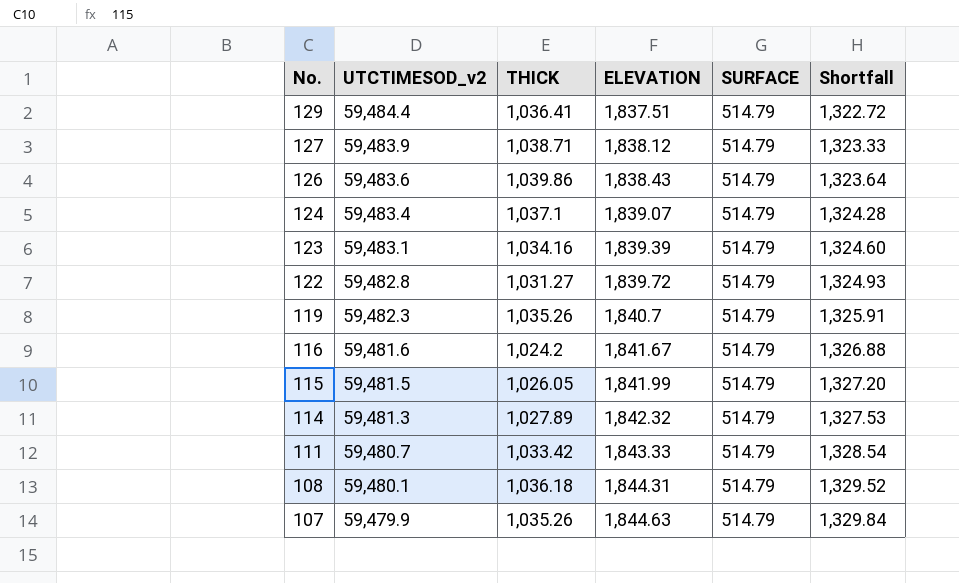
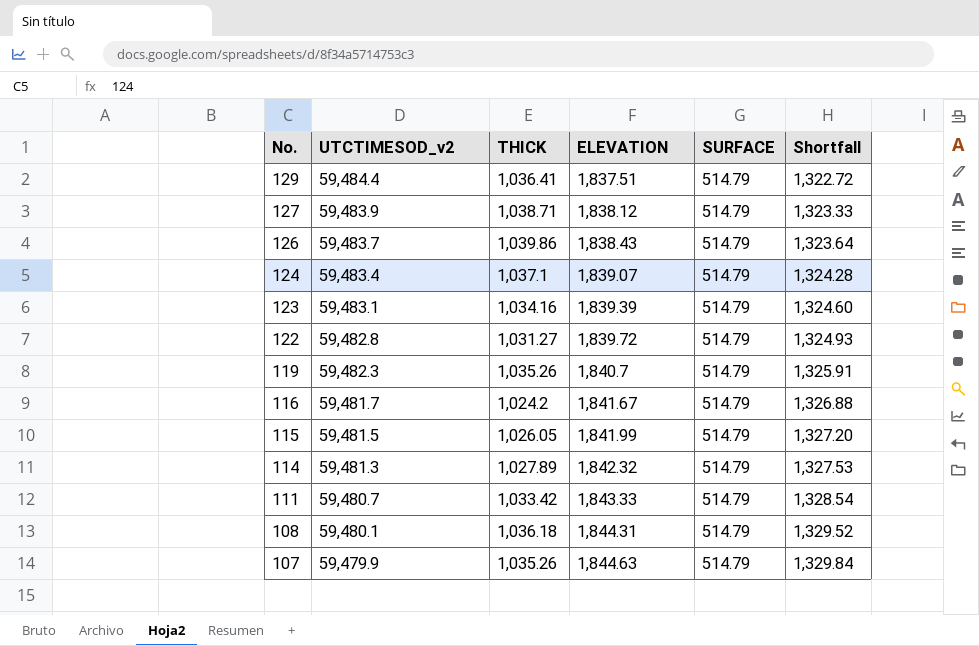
126 | UTCTIMESOD_v2: 59,483.6 -> 59,483.7
116 | UTCTIMESOD_v2: 59,481.6 -> 59,481.7

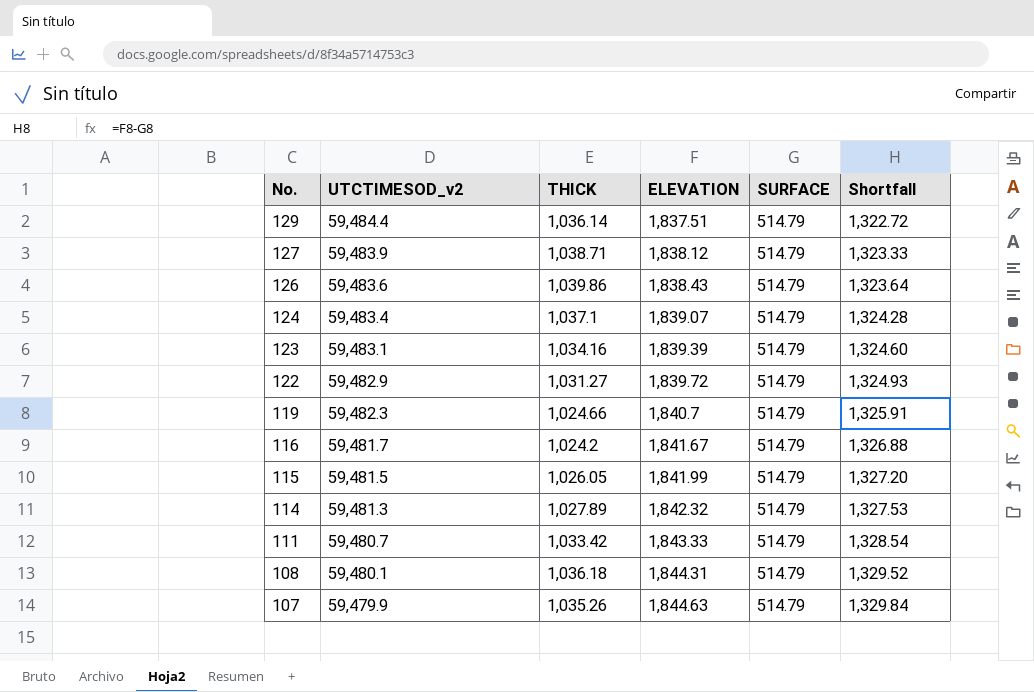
129 | THICK: 1,036.41 -> 1,036.14
126 | UTCTIMESOD_v2: 59,483.7 -> 59,483.6
122 | UTCTIMESOD_v2: 59,482.8 -> 59,482.9
119 | THICK: 1,035.26 -> 1,024.66

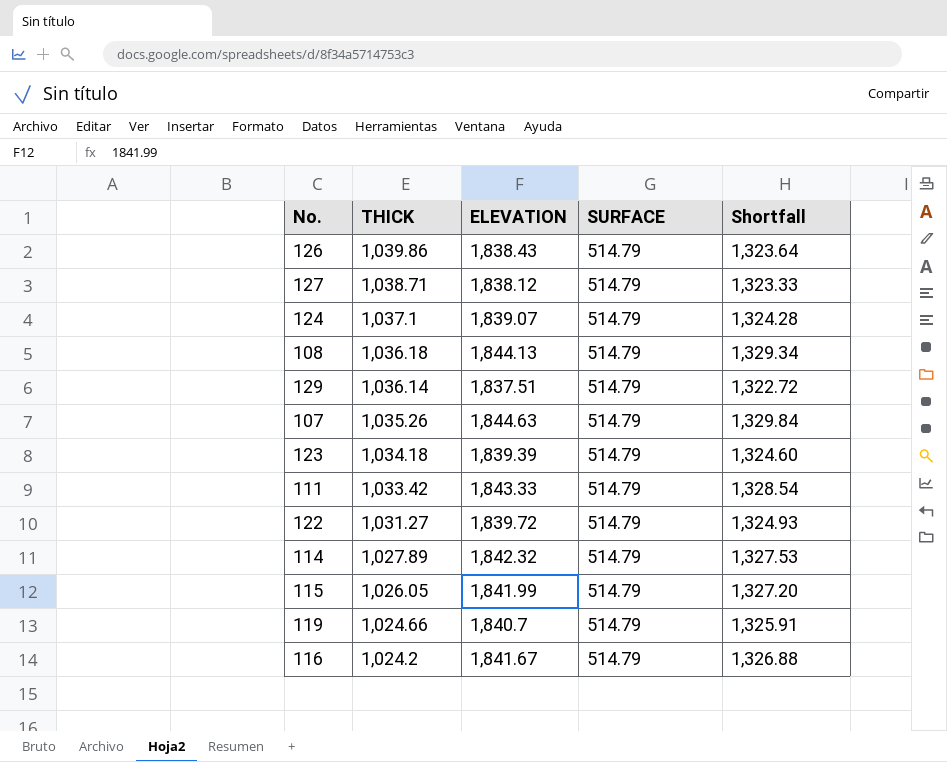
row order: No. descending -> THICK descending
column UTCTIMESOD_v2 | position: 2 -> none
108 | ELEVATION: 1,844.31 -> 1,844.13
108 | Shortfall: 1,329.52 -> 1,329.34
123 | THICK: 1,034.16 -> 1,034.18

